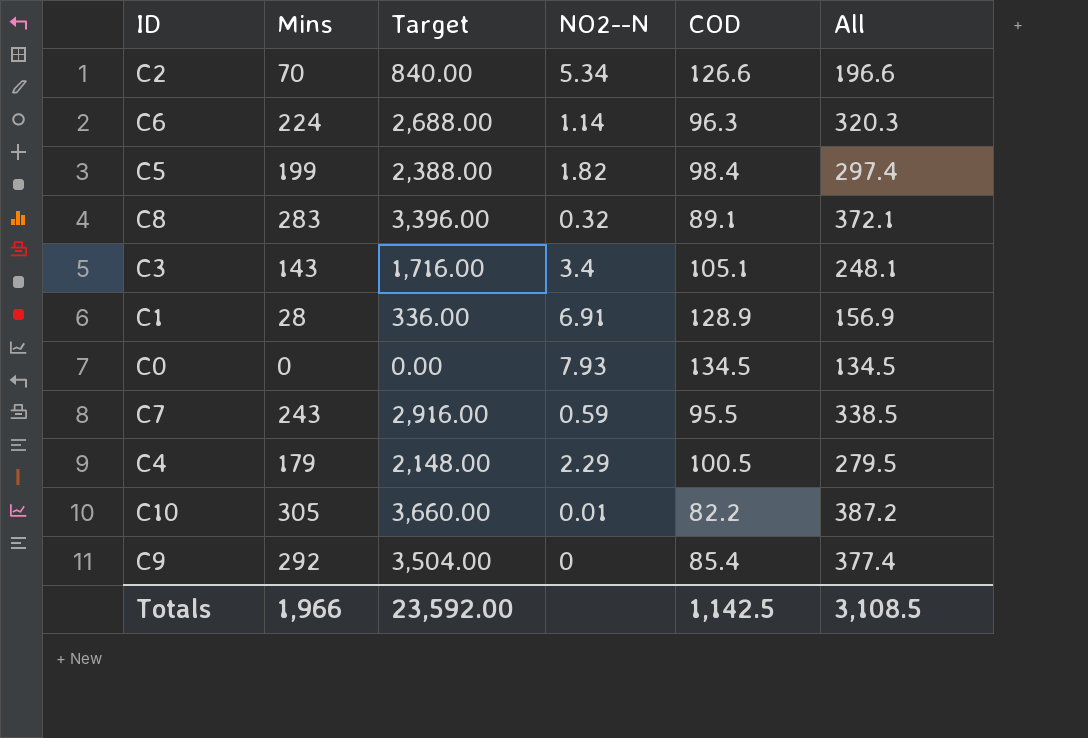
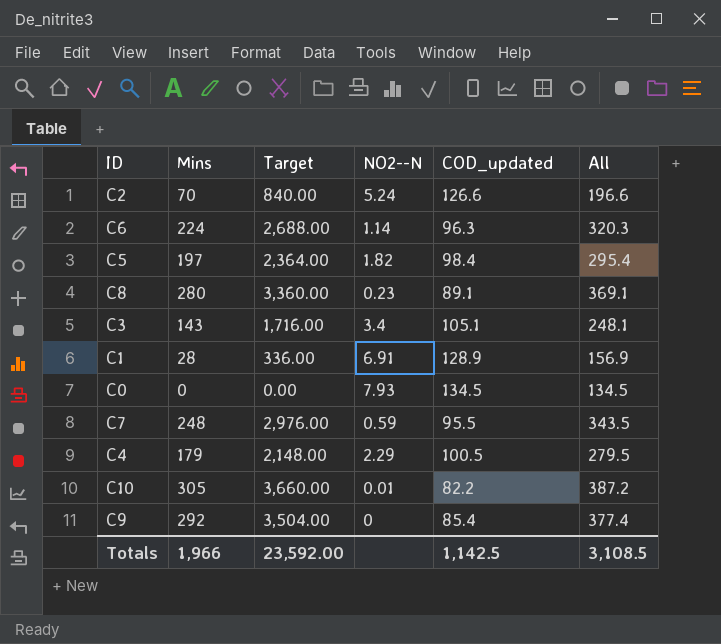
column name: COD -> COD_updated
C2 | NO2--N: 5.34 -> 5.24
C5 | Mins: 199 -> 197
C5 | Target: 2,388.00 -> 2,364.00
C5 | All: 297.4 -> 295.4
C8 | Mins: 283 -> 280
C8 | Target: 3,396.00 -> 3,360.00
C8 | NO2--N: 0.32 -> 0.23
C8 | All: 372.1 -> 369.1
C7 | Mins: 243 -> 248
C7 | Target: 2,916.00 -> 2,976.00
C7 | All: 338.5 -> 343.5

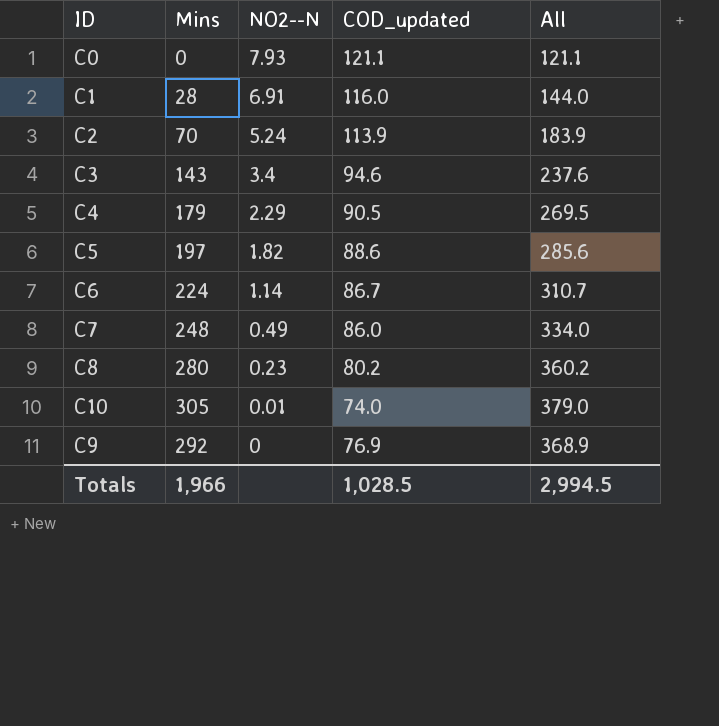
row order: none -> NO2--N descending
column Target | formula: [Mins] * 12 -> none
C0 | COD_updated: 134.5 -> 121.1
C0 | All: 134.5 -> 121.1
C1 | COD_updated: 128.9 -> 116.0
C1 | All: 156.9 -> 144.0
C2 | COD_updated: 126.6 -> 113.9
C2 | All: 196.6 -> 183.9
C3 | COD_updated: 105.1 -> 94.6
C3 | All: 248.1 -> 237.6
C4 | COD_updated: 100.5 -> 90.5
C4 | All: 279.5 -> 269.5
C5 | COD_updated: 98.4 -> 88.6
C5 | All: 295.4 -> 285.6
C6 | COD_updated: 96.3 -> 86.7
C6 | All: 320.3 -> 310.7
C7 | NO2--N: 0.59 -> 0.49
C7 | COD_updated: 95.5 -> 86.0
C7 | All: 343.5 -> 334.0
C8 | COD_updated: 89.1 -> 80.2
C8 | All: 369.1 -> 360.2
C10 | COD_updated: 82.2 -> 74.0
C10 | All: 387.2 -> 379.0
C9 | COD_updated: 85.4 -> 76.9
C9 | All: 377.4 -> 368.9
Totals | COD_updated: 1,142.5 -> 1,028.5
Totals | All: 3,108.5 -> 2,994.5

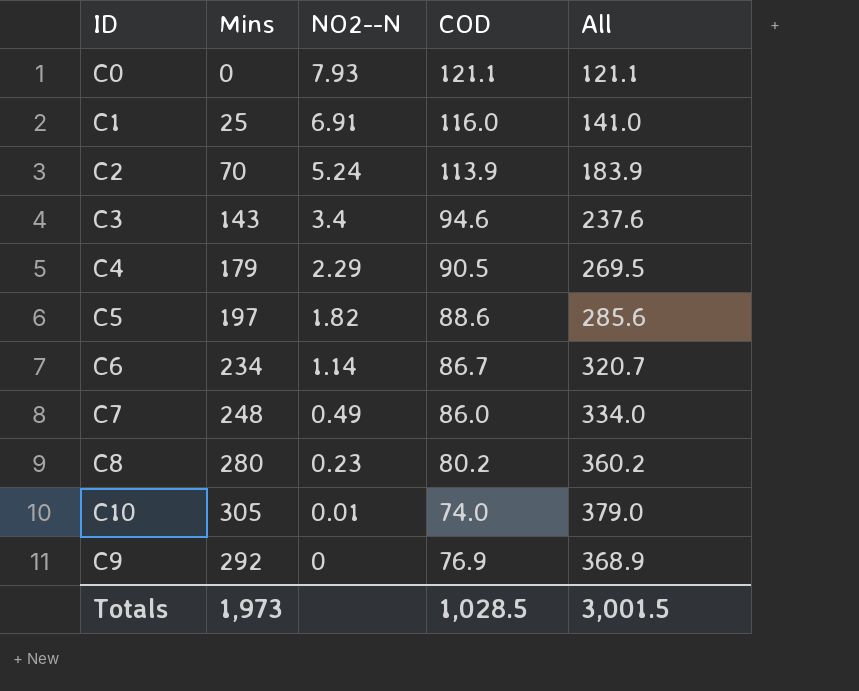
column name: COD_updated -> COD
C1 | Mins: 28 -> 25
C1 | All: 144.0 -> 141.0
C6 | Mins: 224 -> 234
C6 | All: 310.7 -> 320.7
Totals | Mins: 1,966 -> 1,973
Totals | All: 2,994.5 -> 3,001.5

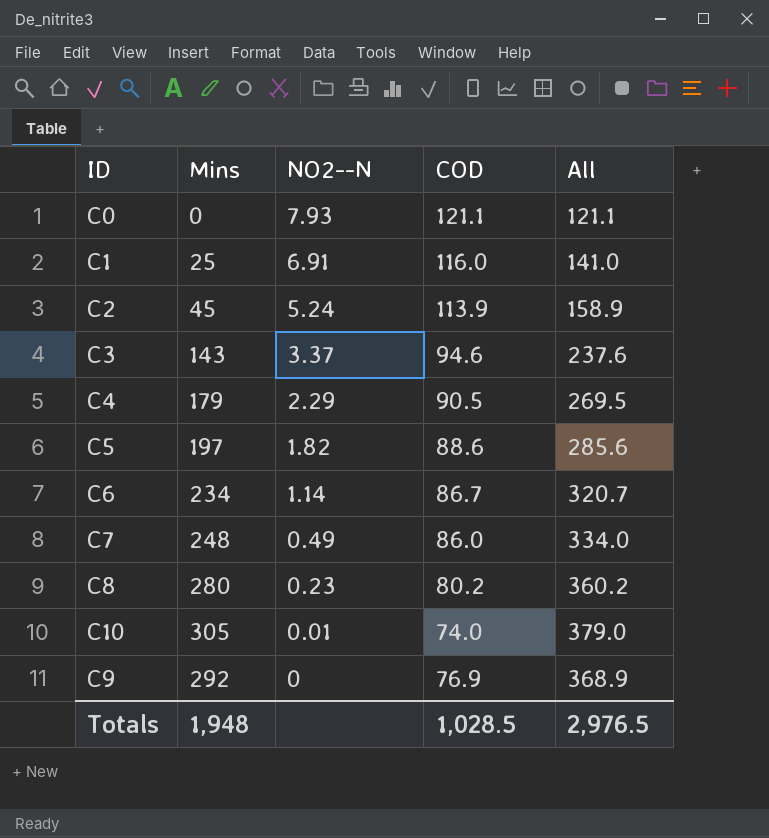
C2 | Mins: 70 -> 45
C2 | All: 183.9 -> 158.9
C3 | NO2--N: 3.4 -> 3.37
Totals | Mins: 1,973 -> 1,948
Totals | All: 3,001.5 -> 2,976.5

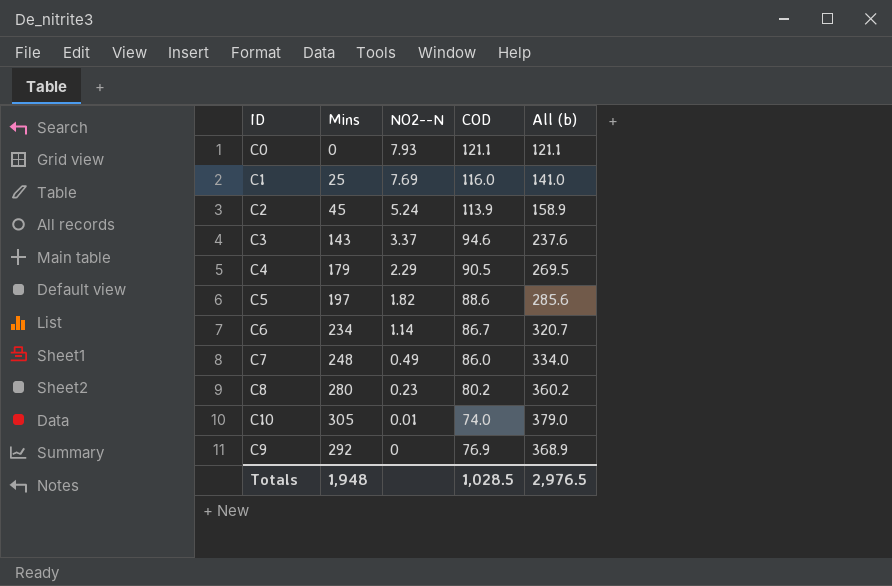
column name: All -> All (b)
C1 | NO2--N: 6.91 -> 7.69

